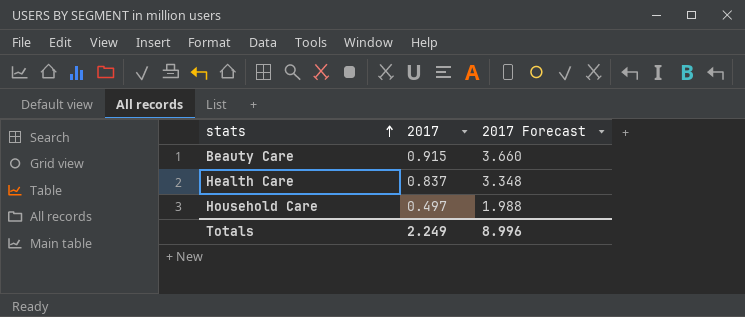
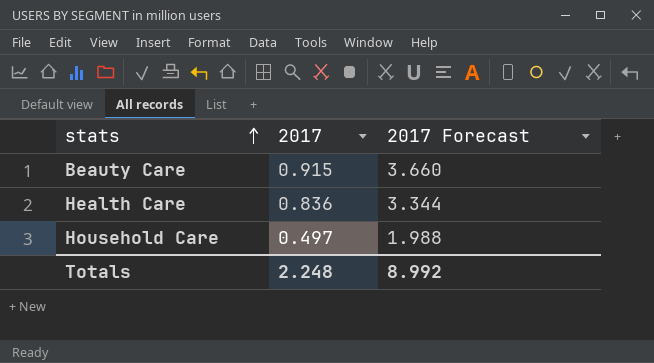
Health Care | 2017: 0.837 -> 0.836
Health Care | 2017 Forecast: 3.348 -> 3.344
Totals | 2017: 2.249 -> 2.248
Totals | 2017 Forecast: 8.996 -> 8.992

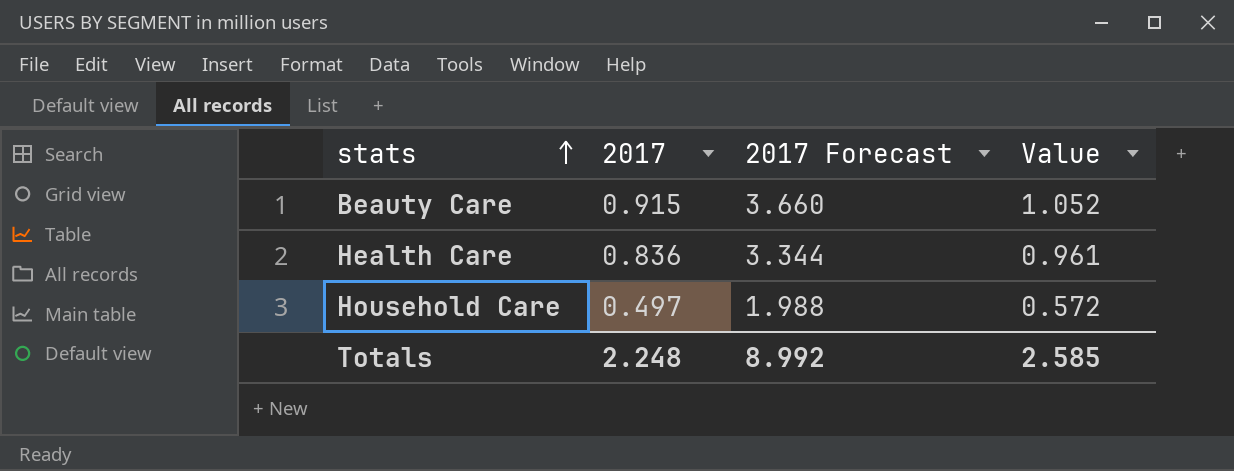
column Value | formula: none -> [2017] * 1.15

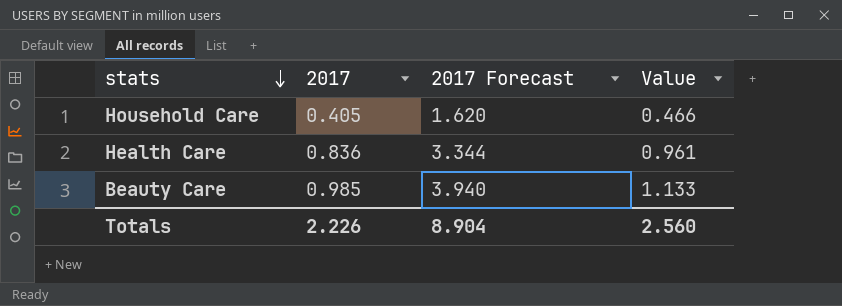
row order: stats ascending -> stats descending
Household Care | 2017: 0.497 -> 0.405
Household Care | 2017 Forecast: 1.988 -> 1.620
Household Care | Value: 0.572 -> 0.466
Beauty Care | 2017: 0.915 -> 0.985
Beauty Care | 2017 Forecast: 3.660 -> 3.940
Beauty Care | Value: 1.052 -> 1.133
Totals | 2017: 2.248 -> 2.226
Totals | 2017 Forecast: 8.992 -> 8.904
Totals | Value: 2.585 -> 2.560

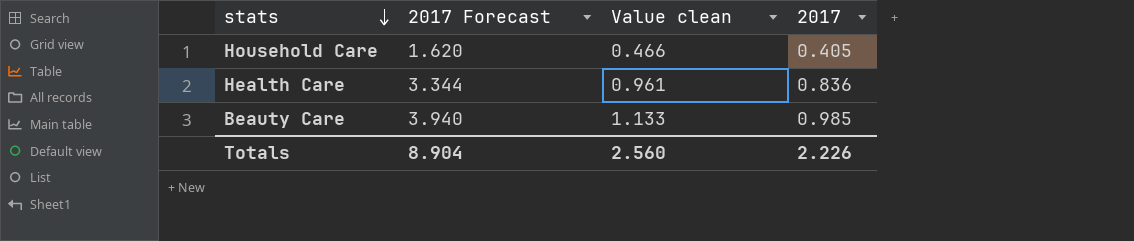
column name: Value -> Value clean
column 2017 | position: 2 -> 4

